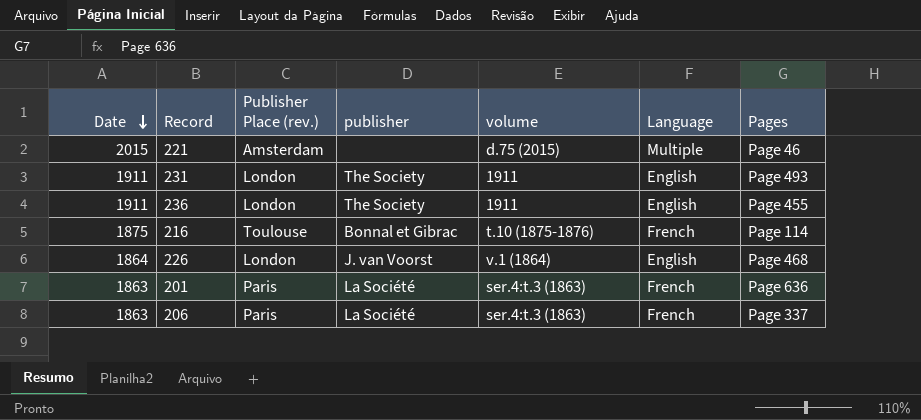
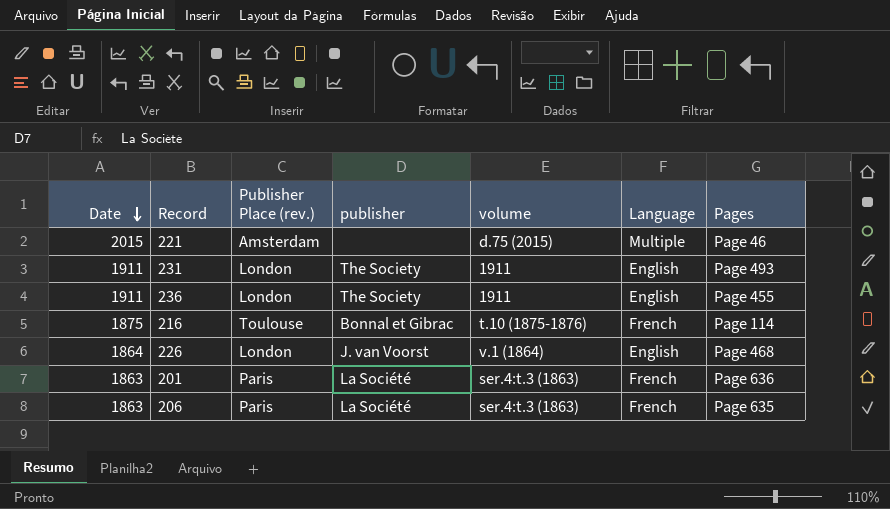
206 | Pages: Page 337 -> Page 635

